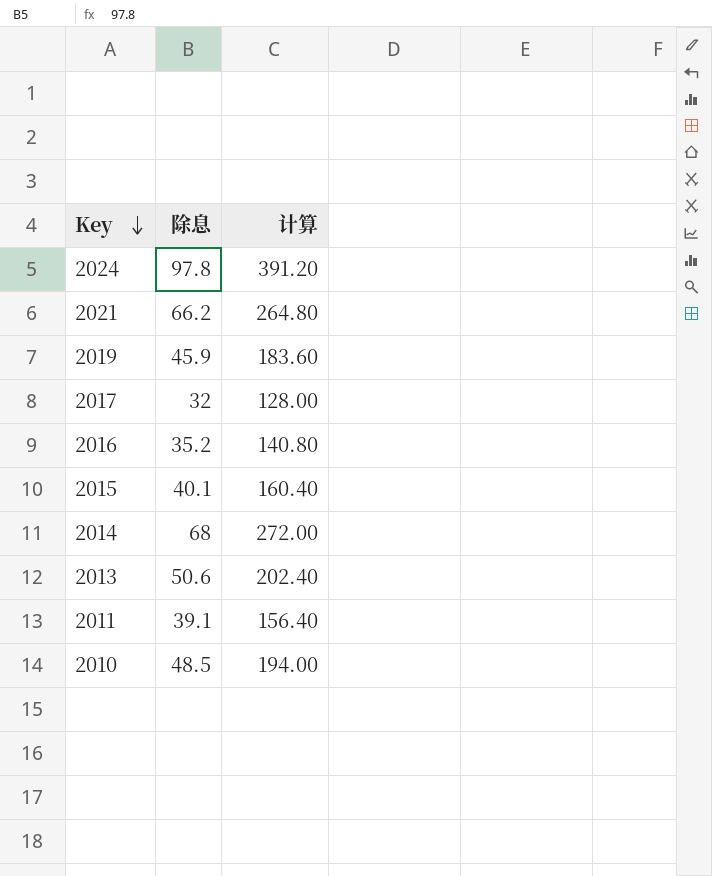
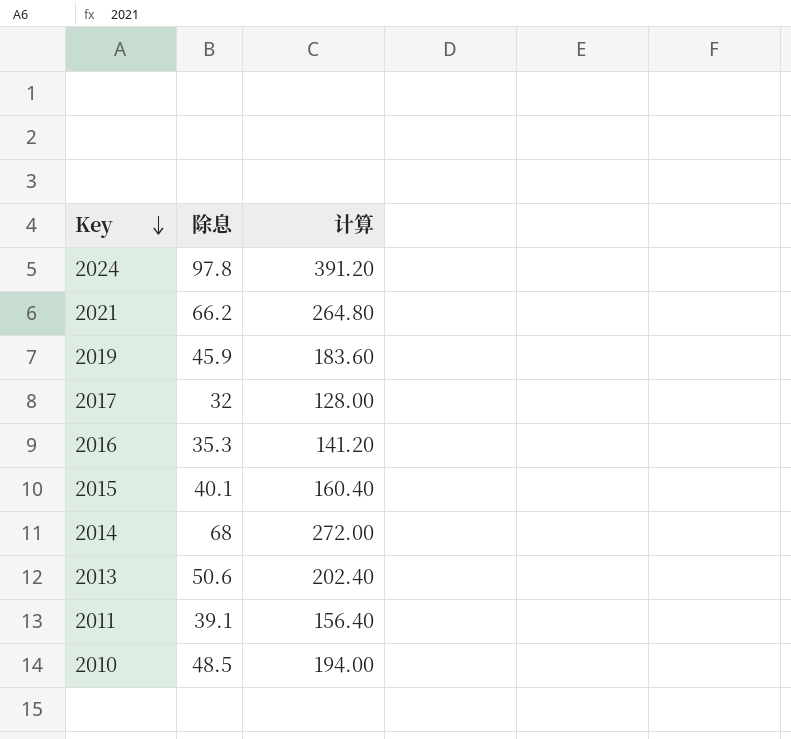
2016 | 除息: 35.2 -> 35.3
2016 | 计算: 140.80 -> 141.20

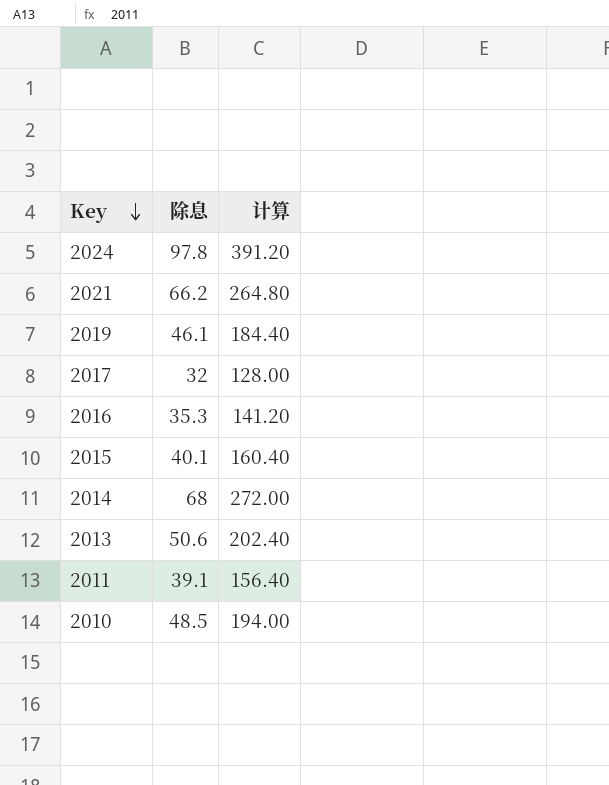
2019 | 除息: 45.9 -> 46.1
2019 | 计算: 183.60 -> 184.40

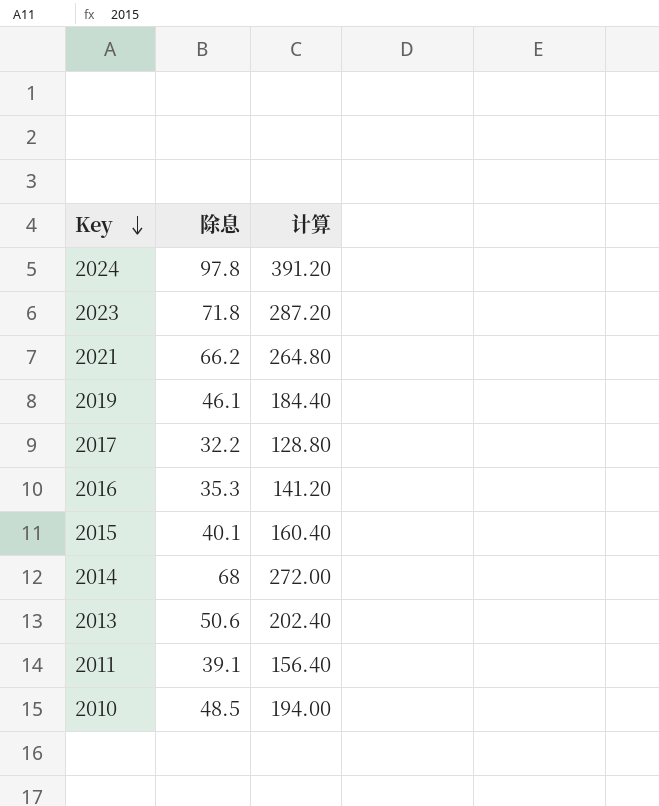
row 2023: none -> 71.8 | 287.20
2017 | 除息: 32 -> 32.2
2017 | 计算: 128.00 -> 128.80

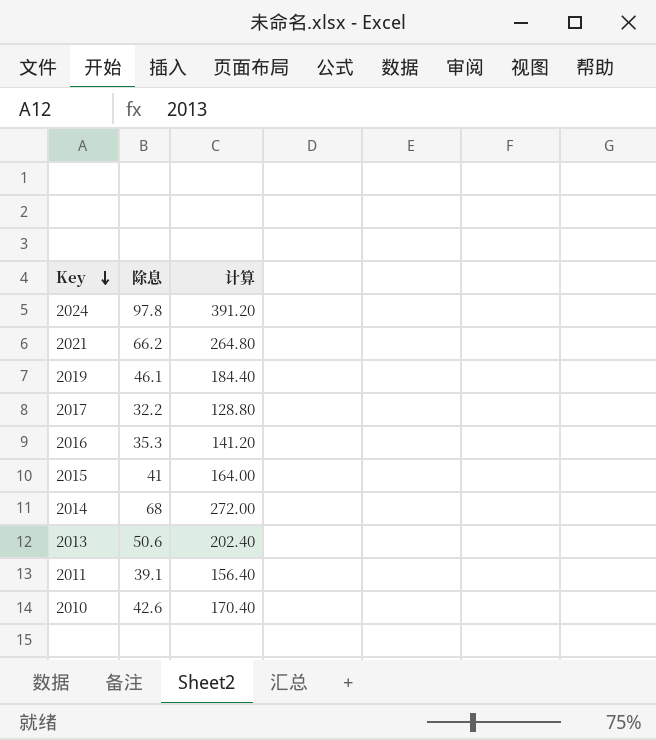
row 2023: 71.8 | 287.20 -> none
2015 | 除息: 40.1 -> 41
2015 | 计算: 160.40 -> 164.00
2010 | 除息: 48.5 -> 42.6
2010 | 计算: 194.00 -> 170.40

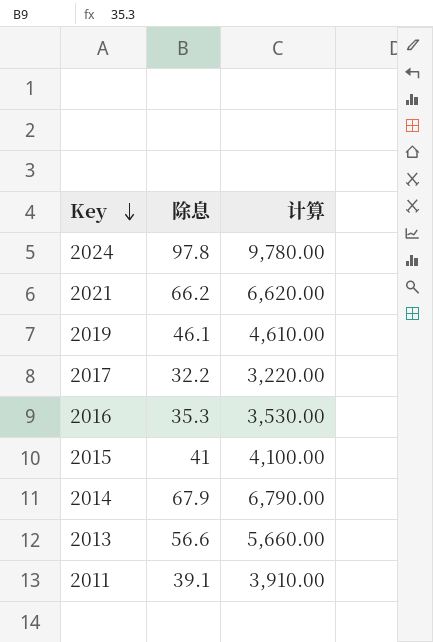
column 计算 | formula: [除息] * 4 -> [除息] * 100
row 2010: 42.6 | 170.40 -> none
2014 | 除息: 68 -> 67.9
2013 | 除息: 50.6 -> 56.6

